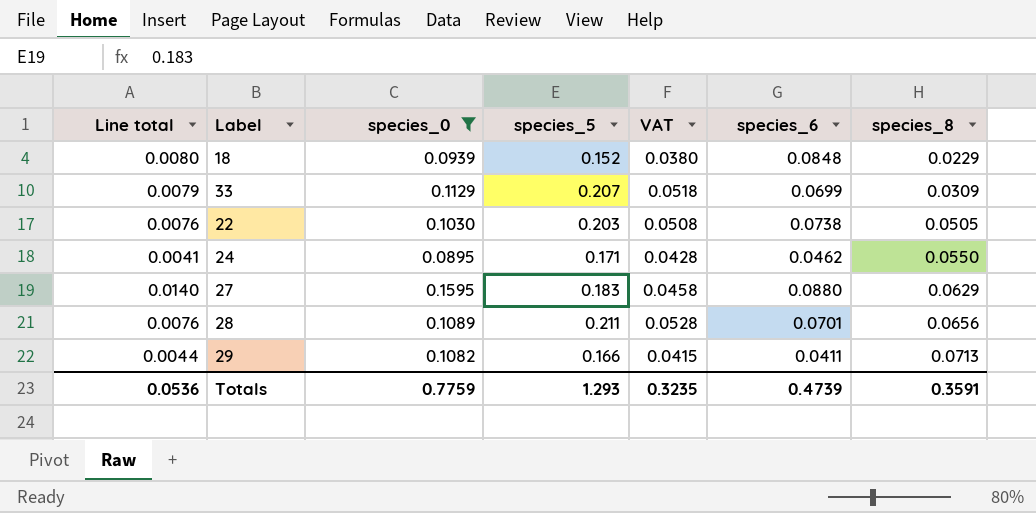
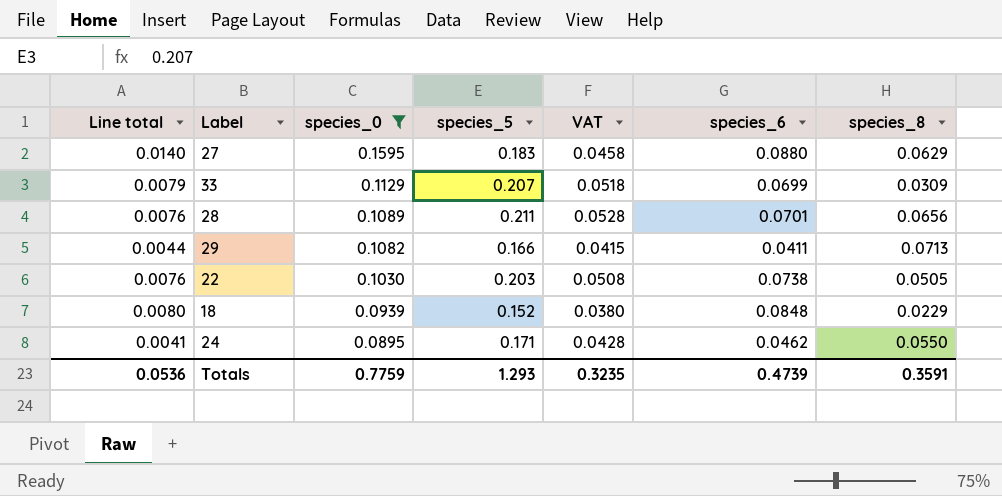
row order: species_8 ascending -> species_0 descending

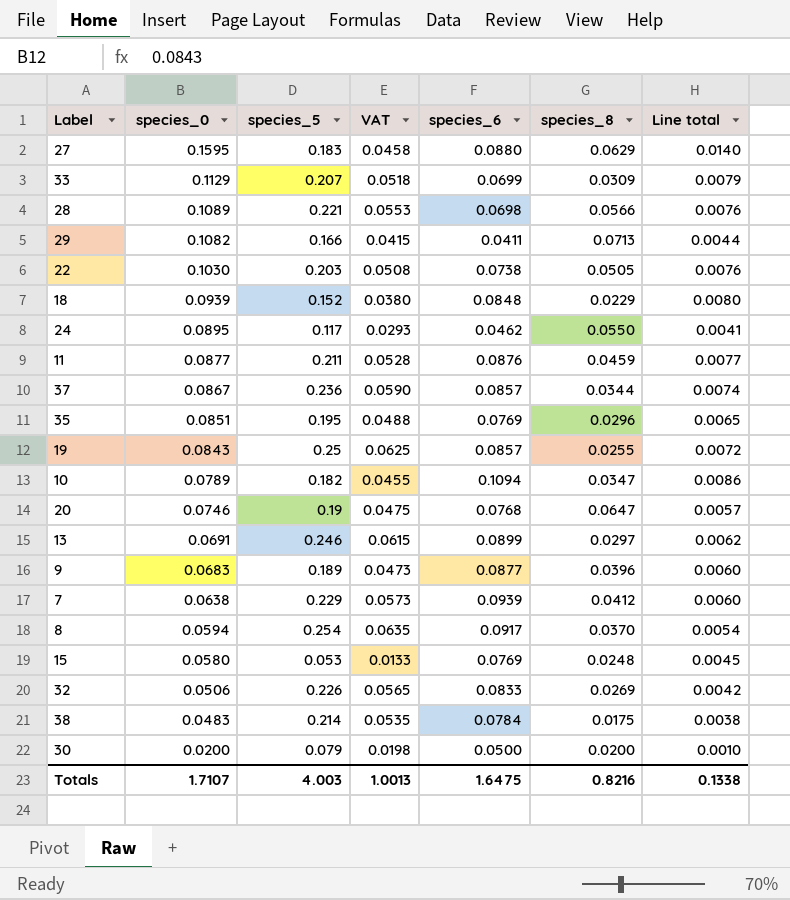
filter: species_0 >= 0.0895 -> none
column Line total | position: 1 -> 7
28 | species_5: 0.211 -> 0.221
28 | VAT: 0.0528 -> 0.0553
28 | species_6: 0.0701 -> 0.0698
28 | species_8: 0.0656 -> 0.0566
24 | species_5: 0.171 -> 0.117
24 | VAT: 0.0428 -> 0.0293
Totals | species_0: 0.7759 -> 1.7107
Totals | species_5: 1.293 -> 4.003
Totals | VAT: 0.3235 -> 1.0013
Totals | species_6: 0.4739 -> 1.6475
Totals | species_8: 0.3591 -> 0.8216
Totals | Line total: 0.0536 -> 0.1338

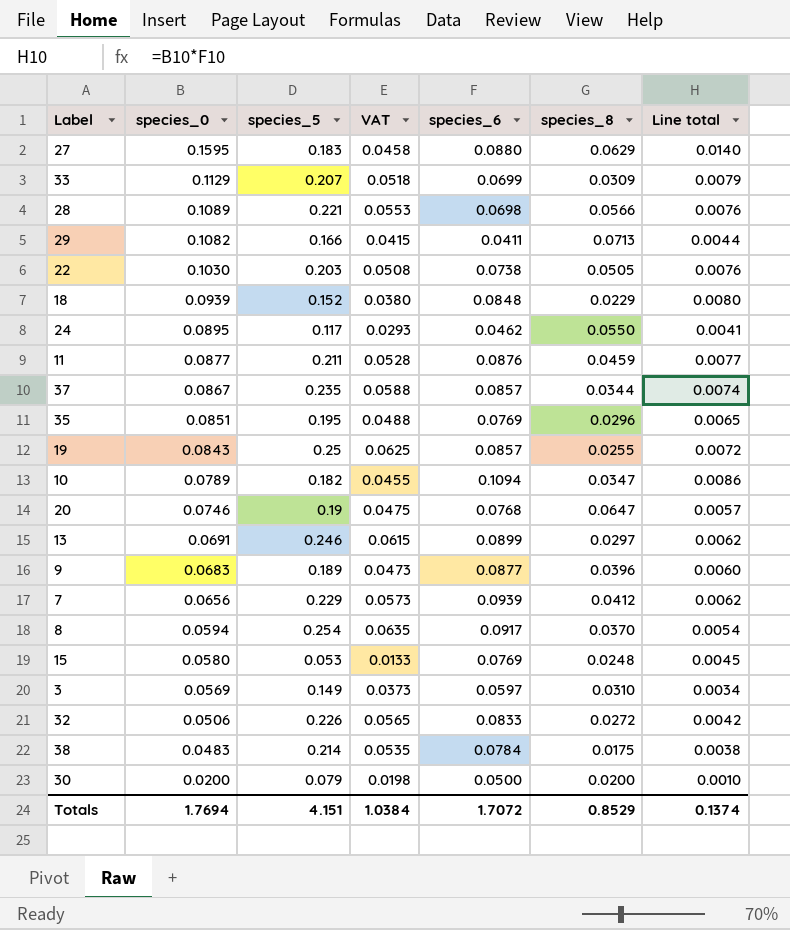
37 | species_5: 0.236 -> 0.235
37 | VAT: 0.0590 -> 0.0588
7 | species_0: 0.0638 -> 0.0656
7 | Line total: 0.0060 -> 0.0062
row 3: none -> 0.0569 | 0.149 | 0.0373 | 0.0597 | 0.0310 | 0.0034
32 | species_8: 0.0269 -> 0.0272
Totals | species_0: 1.7107 -> 1.7694
Totals | species_5: 4.003 -> 4.151
Totals | VAT: 1.0013 -> 1.0384
Totals | species_6: 1.6475 -> 1.7072
Totals | species_8: 0.8216 -> 0.8529
Totals | Line total: 0.1338 -> 0.1374

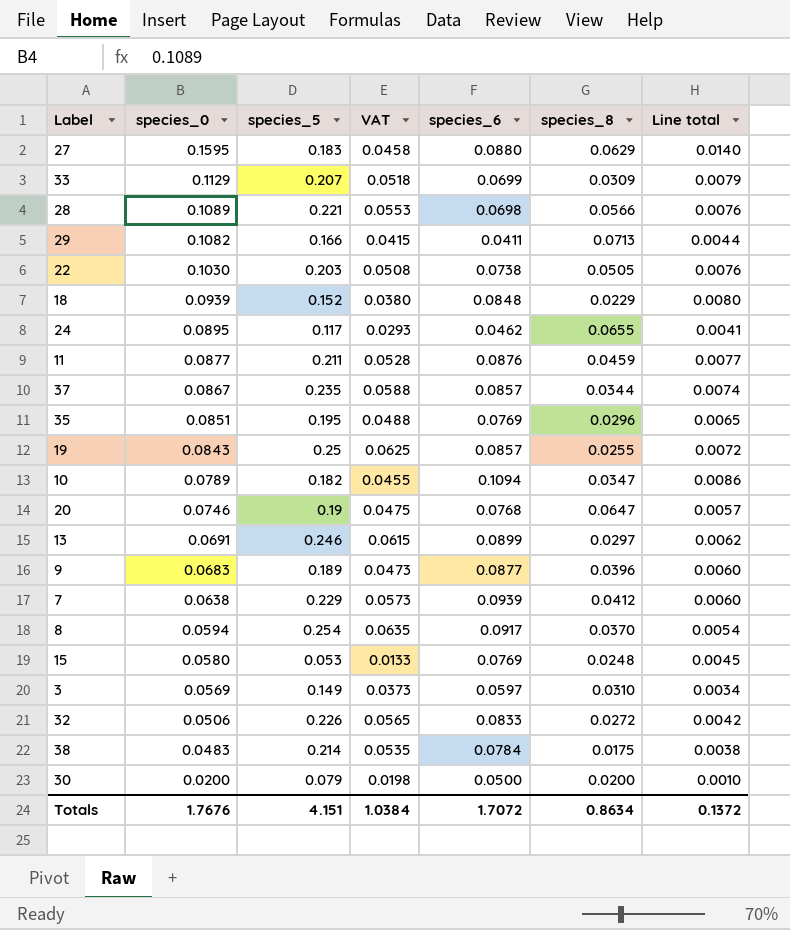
24 | species_8: 0.0550 -> 0.0655
7 | species_0: 0.0656 -> 0.0638
7 | Line total: 0.0062 -> 0.0060
Totals | species_0: 1.7694 -> 1.7676
Totals | species_8: 0.8529 -> 0.8634
Totals | Line total: 0.1374 -> 0.1372

